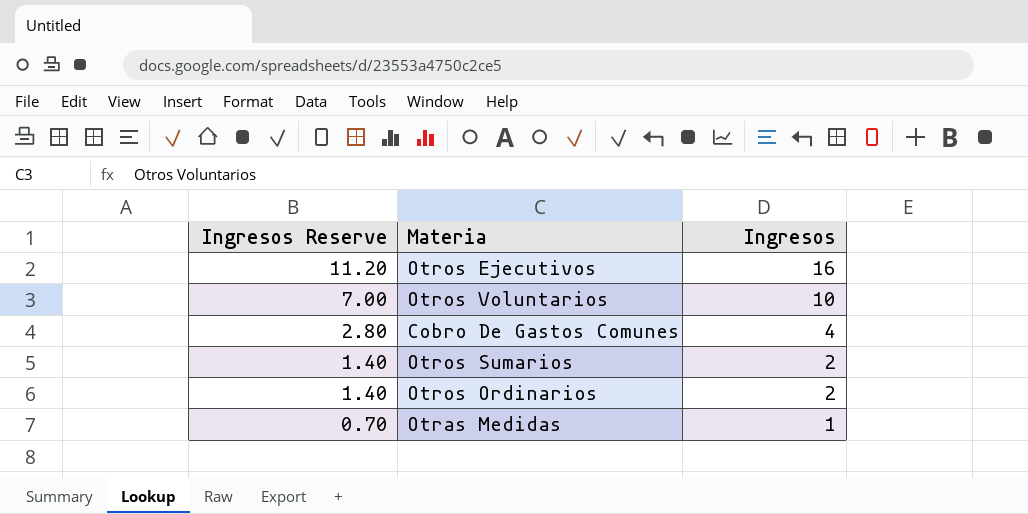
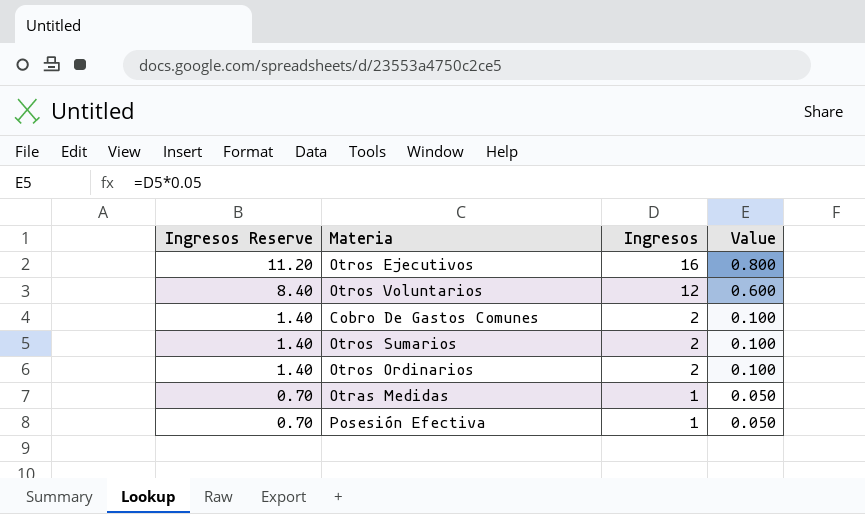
column Value | formula: none -> [Ingresos] * 0.05
Otros Voluntarios | Ingresos Reserve: 7.00 -> 8.40
Otros Voluntarios | Ingresos: 10 -> 12
Cobro De Gastos Comunes | Ingresos Reserve: 2.80 -> 1.40
Cobro De Gastos Comunes | Ingresos: 4 -> 2
row Posesión Efectiva: none -> 0.70 | 1 | 0.050

